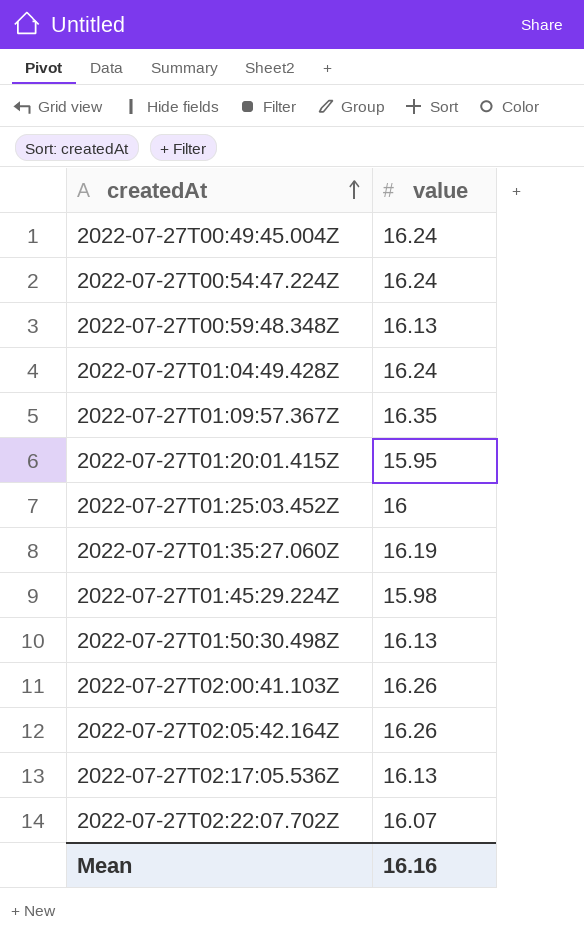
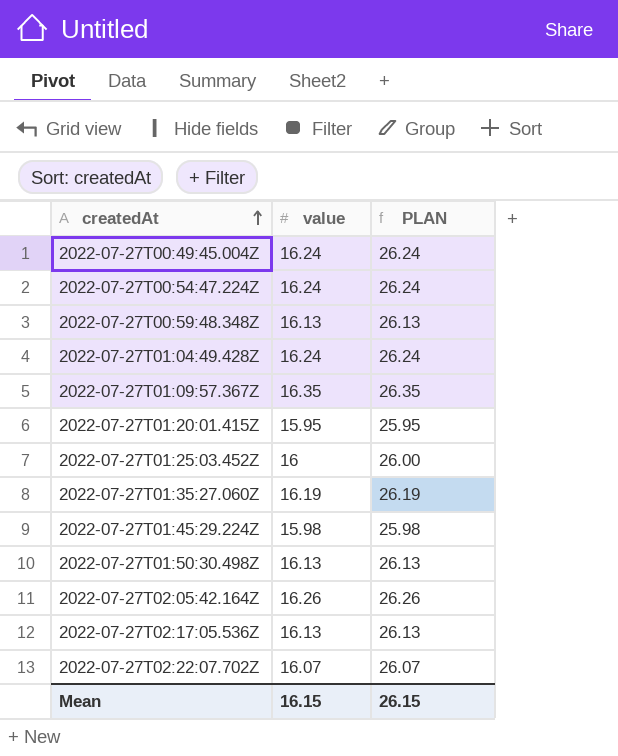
column PLAN | formula: none -> [value] + 10
row 2022-07-27T02:00:41.103Z: 16.26 -> none
Mean | value: 16.16 -> 16.15

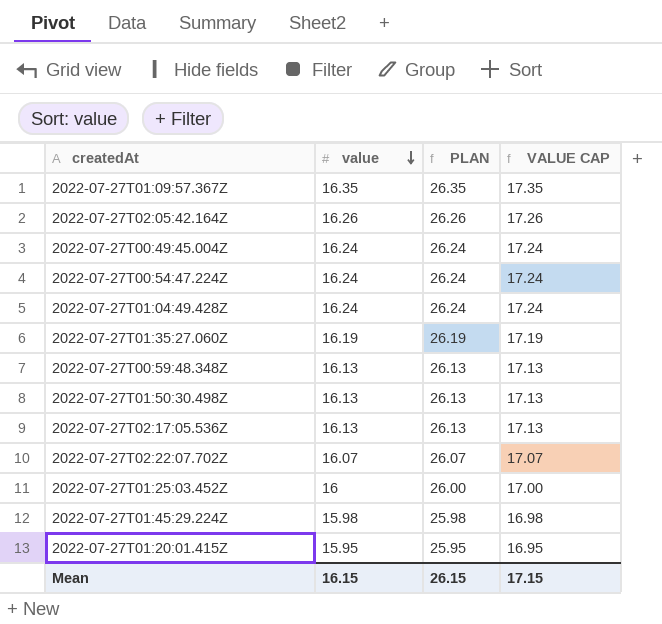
row order: createdAt ascending -> value descending
column VALUE CAP | formula: none -> [value] + 1

